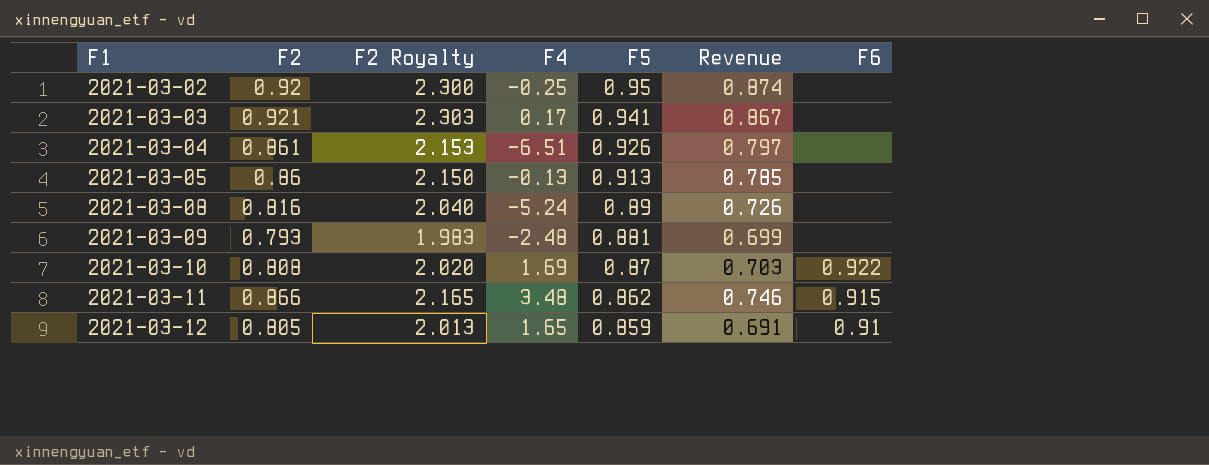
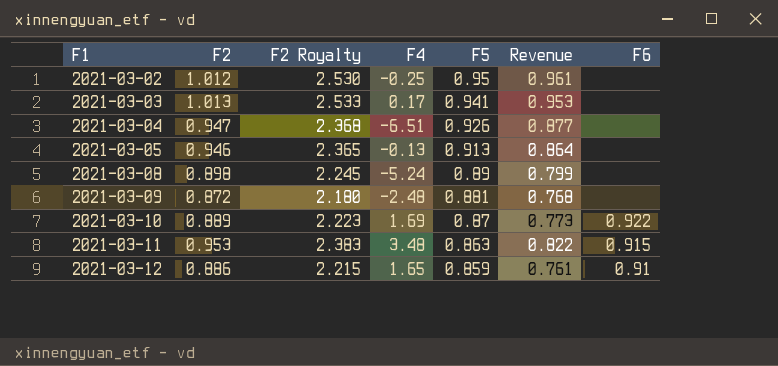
2021-03-02 | F2: 0.92 -> 1.012
2021-03-02 | F2 Royalty: 2.300 -> 2.530
2021-03-02 | Revenue: 0.874 -> 0.961
2021-03-03 | F2: 0.921 -> 1.013
2021-03-03 | F2 Royalty: 2.303 -> 2.533
2021-03-03 | Revenue: 0.867 -> 0.953
2021-03-04 | F2: 0.861 -> 0.947
2021-03-04 | F2 Royalty: 2.153 -> 2.368
2021-03-04 | Revenue: 0.797 -> 0.877
2021-03-05 | F2: 0.86 -> 0.946
2021-03-05 | F2 Royalty: 2.150 -> 2.365
2021-03-05 | Revenue: 0.785 -> 0.864
2021-03-08 | F2: 0.816 -> 0.898
2021-03-08 | F2 Royalty: 2.040 -> 2.245
2021-03-08 | Revenue: 0.726 -> 0.799
2021-03-09 | F2: 0.793 -> 0.872
2021-03-09 | F2 Royalty: 1.983 -> 2.180
2021-03-09 | Revenue: 0.699 -> 0.768
2021-03-10 | F2: 0.808 -> 0.889
2021-03-10 | F2 Royalty: 2.020 -> 2.223
2021-03-10 | Revenue: 0.703 -> 0.773
2021-03-11 | F2: 0.866 -> 0.953
2021-03-11 | F2 Royalty: 2.165 -> 2.383
2021-03-11 | F5: 0.862 -> 0.863
2021-03-11 | Revenue: 0.746 -> 0.822
2021-03-12 | F2: 0.805 -> 0.886
2021-03-12 | F2 Royalty: 2.013 -> 2.215
2021-03-12 | Revenue: 0.691 -> 0.761

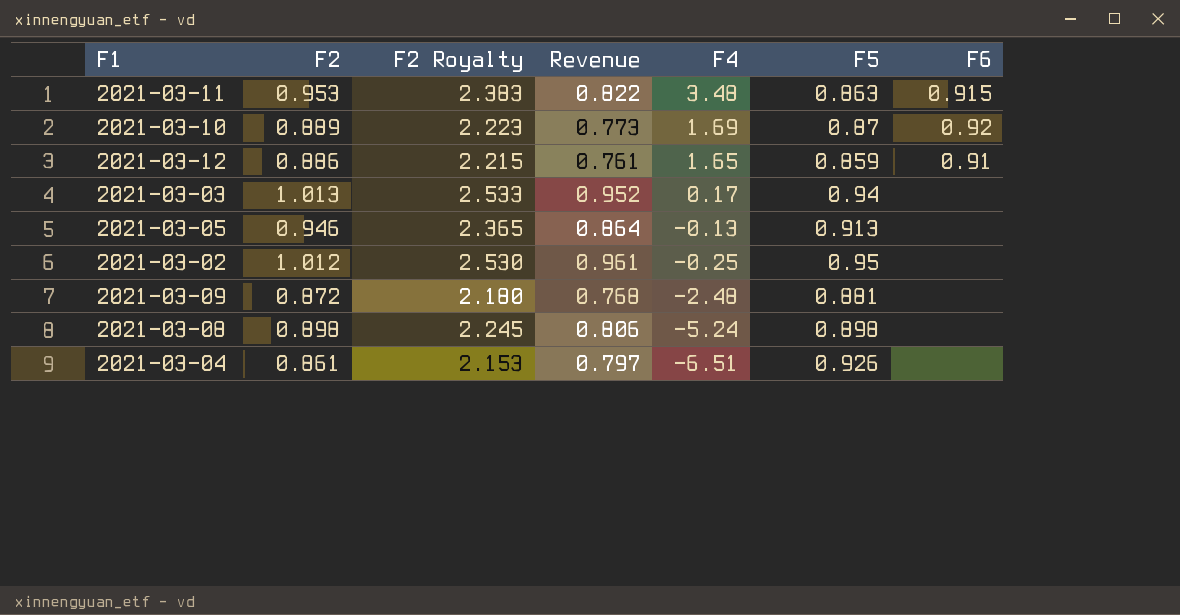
row order: F1 ascending -> F4 descending
column Revenue | position: 6 -> 4
2021-03-10 | F6: 0.922 -> 0.92
2021-03-03 | Revenue: 0.953 -> 0.952
2021-03-03 | F5: 0.941 -> 0.94
2021-03-08 | Revenue: 0.799 -> 0.806
2021-03-08 | F5: 0.89 -> 0.898
2021-03-04 | F2: 0.947 -> 0.861
2021-03-04 | F2 Royalty: 2.368 -> 2.153
2021-03-04 | Revenue: 0.877 -> 0.797

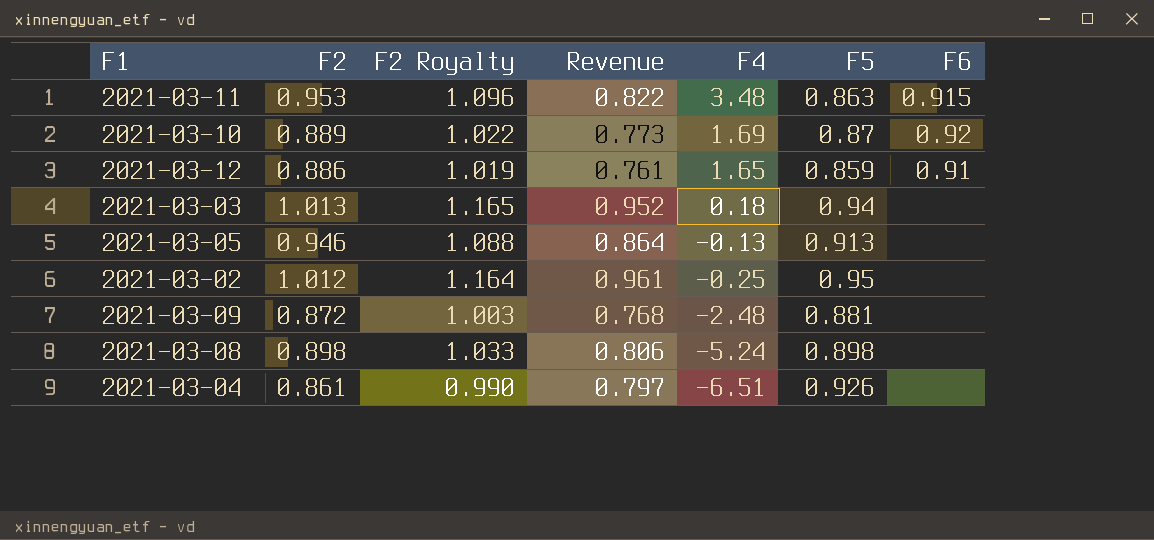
column F2 Royalty | formula: [F2] * 2.5 -> [F2] * 1.15
2021-03-03 | F4: 0.17 -> 0.18

